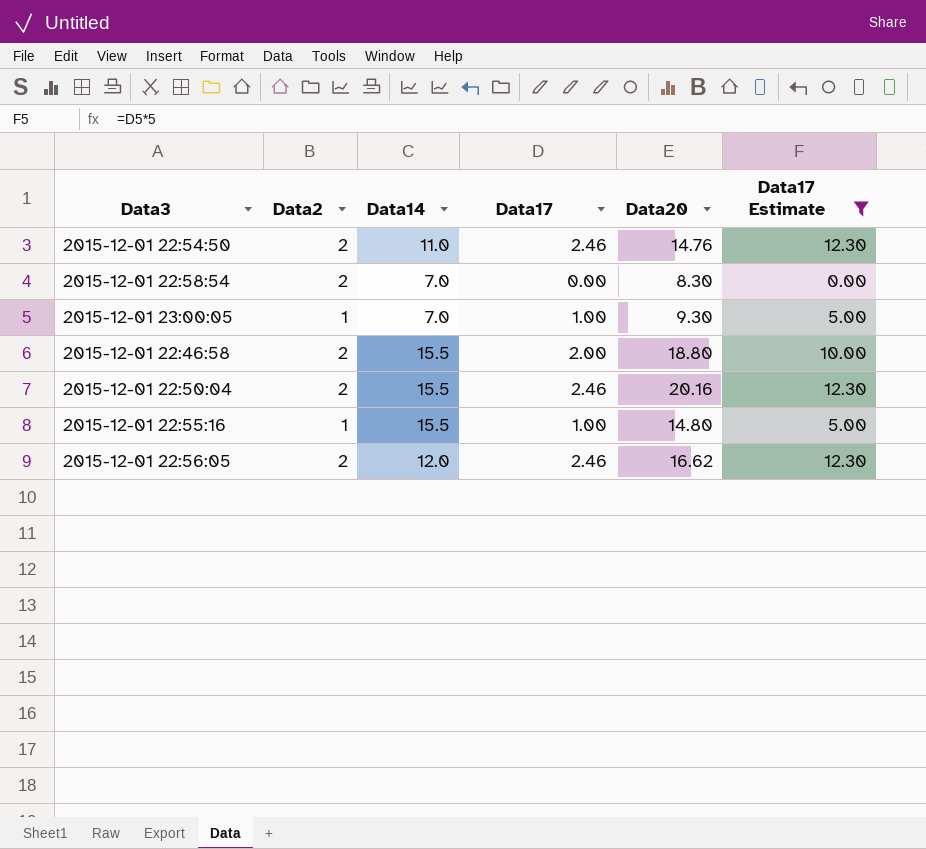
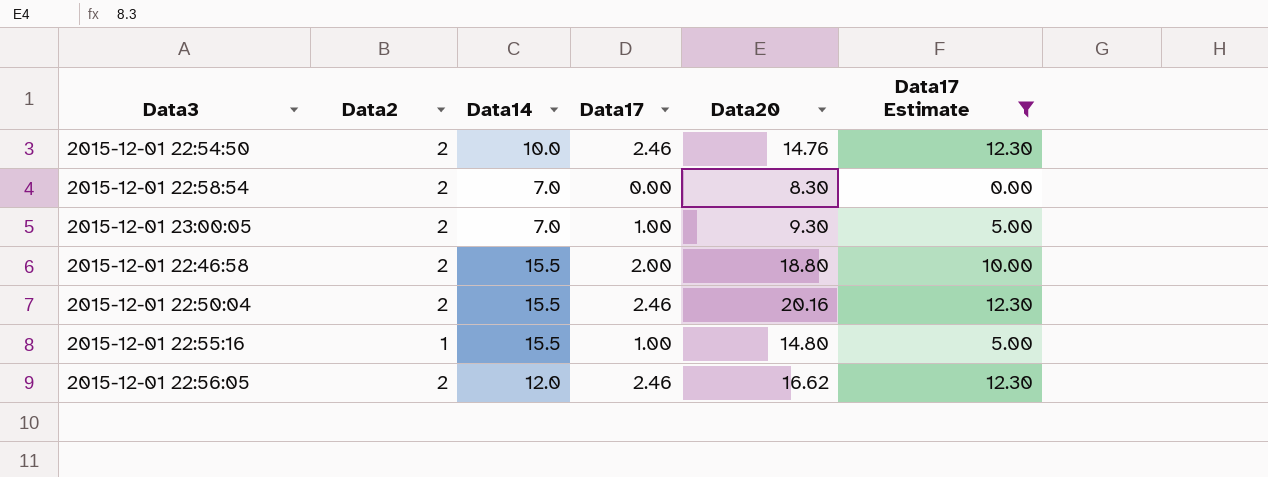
2015-12-01 22:54:50 | Data14: 11.0 -> 10.0
2015-12-01 23:00:05 | Data2: 1 -> 2

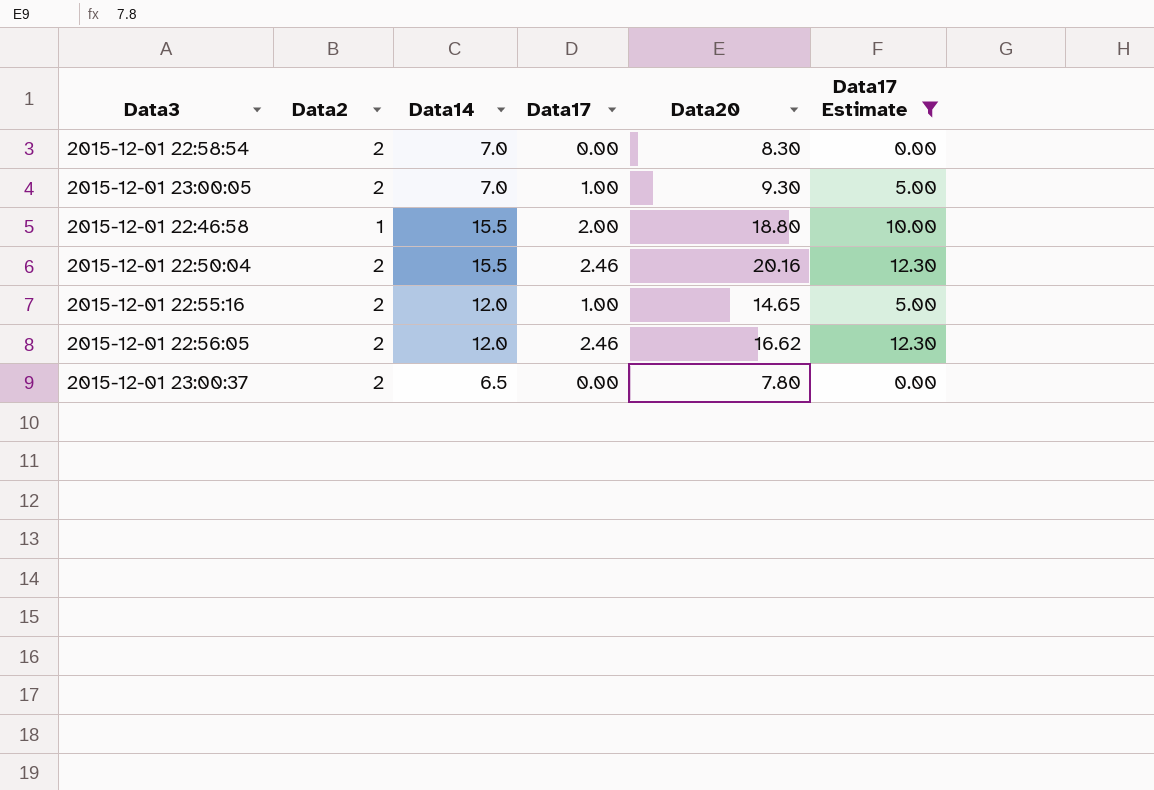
row 2015-12-01 22:54:50: 2 | 10.0 | 2.46 | 14.76 | 12.30 -> none
2015-12-01 22:46:58 | Data2: 2 -> 1
2015-12-01 22:55:16 | Data2: 1 -> 2
2015-12-01 22:55:16 | Data14: 15.5 -> 12.0
2015-12-01 22:55:16 | Data20: 14.80 -> 14.65
row 2015-12-01 23:00:37: none -> 2 | 6.5 | 0.00 | 7.80 | 0.00

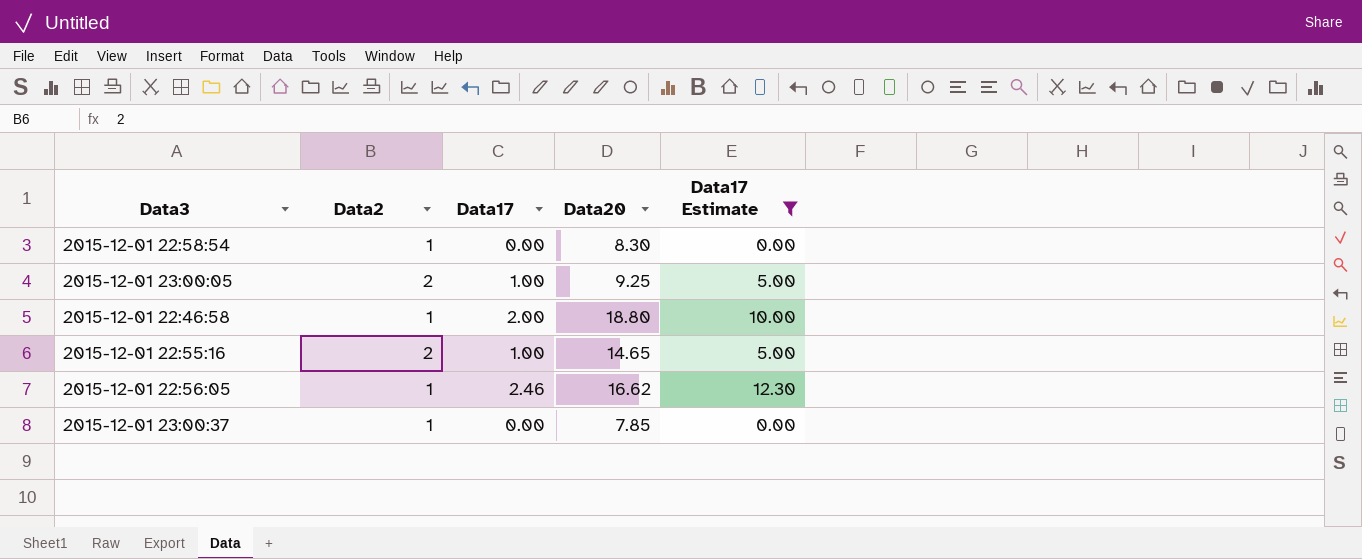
column Data14 | position: 3 -> none
row 2015-12-01 22:50:04: 2 | 15.5 | 2.46 | 20.16 | 12.30 -> none
2015-12-01 22:58:54 | Data2: 2 -> 1
2015-12-01 23:00:05 | Data20: 9.30 -> 9.25
2015-12-01 22:56:05 | Data2: 2 -> 1
2015-12-01 23:00:37 | Data2: 2 -> 1
2015-12-01 23:00:37 | Data20: 7.80 -> 7.85

